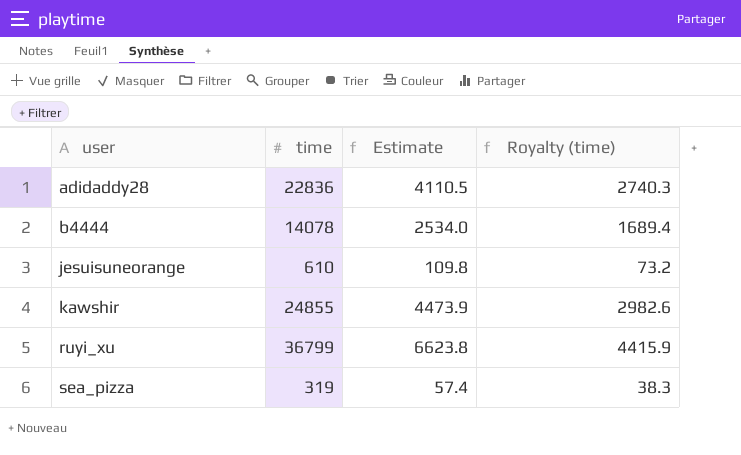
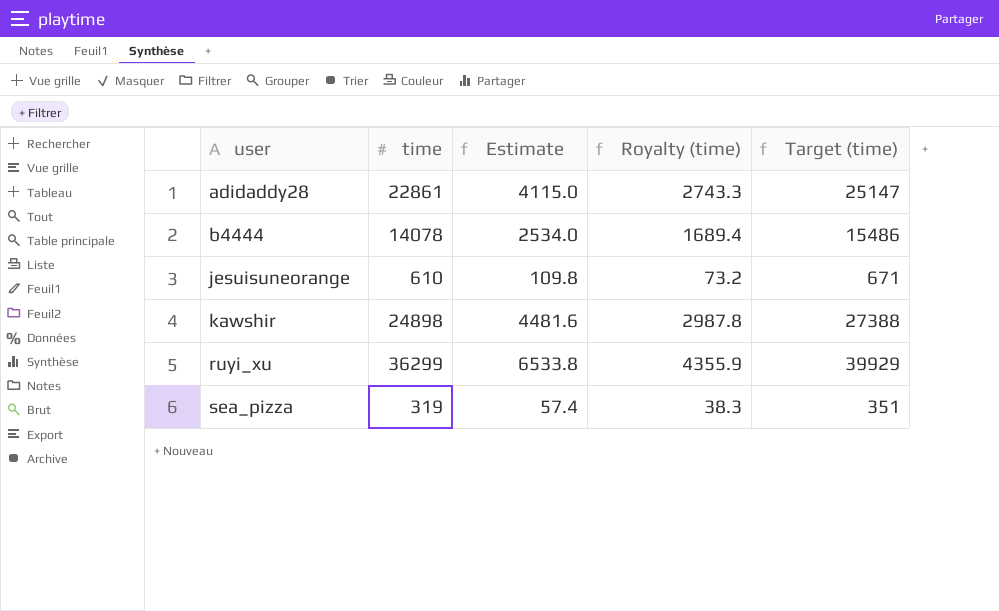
column Target (time) | formula: none -> [time] * 1.1
adidaddy28 | time: 22836 -> 22861
adidaddy28 | Estimate: 4110.5 -> 4115.0
adidaddy28 | Royalty (time): 2740.3 -> 2743.3
kawshir | time: 24855 -> 24898
kawshir | Estimate: 4473.9 -> 4481.6
kawshir | Royalty (time): 2982.6 -> 2987.8
ruyi_xu | time: 36799 -> 36299
ruyi_xu | Estimate: 6623.8 -> 6533.8
ruyi_xu | Royalty (time): 4415.9 -> 4355.9

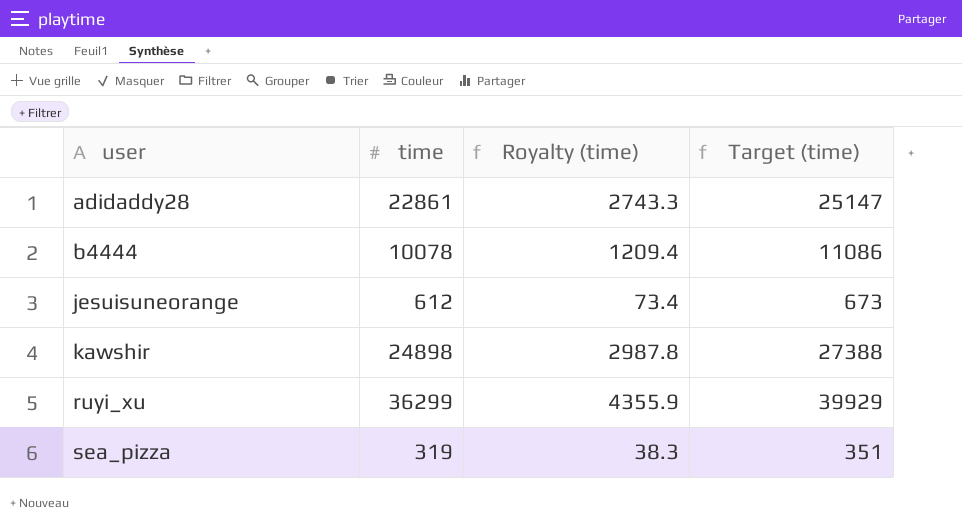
column Estimate | formula: [time] * 0.18 -> none
b4444 | time: 14078 -> 10078
b4444 | Royalty (time): 1689.4 -> 1209.4
b4444 | Target (time): 15486 -> 11086
jesuisuneorange | time: 610 -> 612
jesuisuneorange | Royalty (time): 73.2 -> 73.4
jesuisuneorange | Target (time): 671 -> 673

